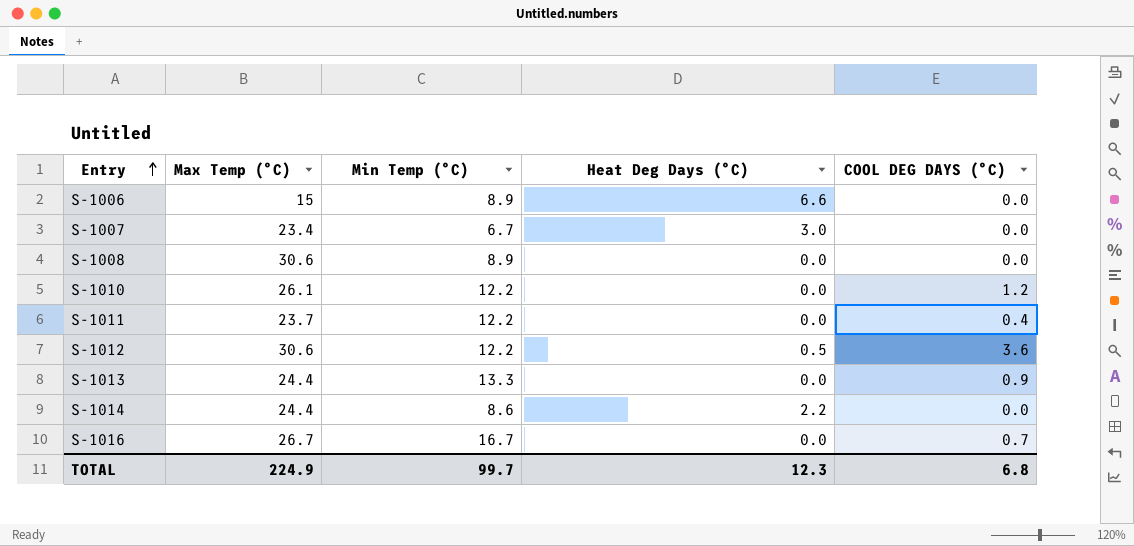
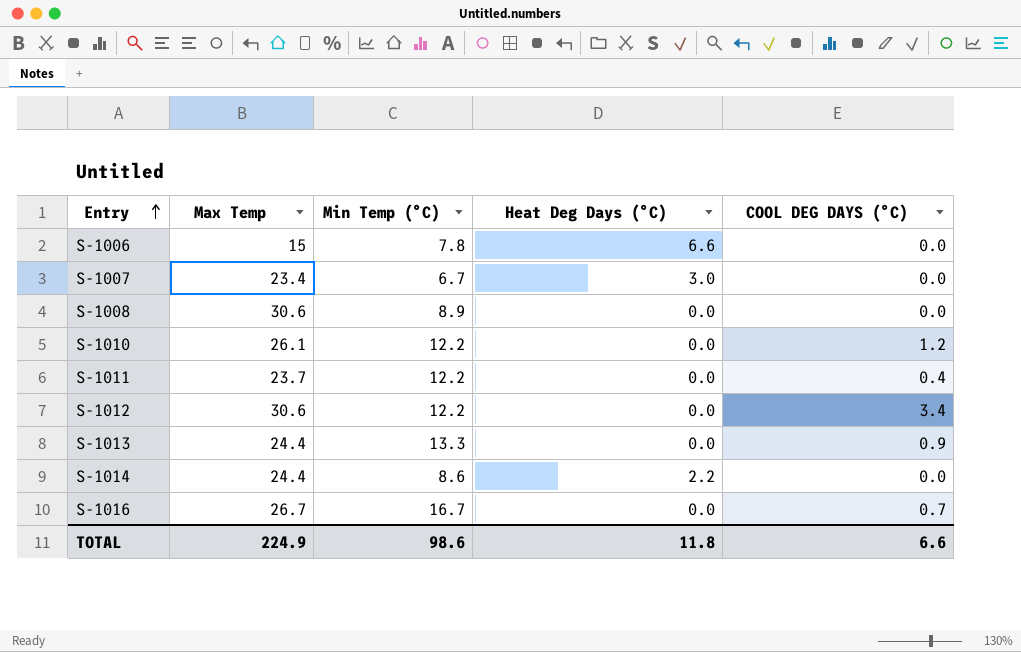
column name: Max Temp (°C) -> Max Temp
S-1006 | Min Temp (°C): 8.9 -> 7.8
S-1012 | Heat Deg Days (°C): 0.5 -> 0.0
S-1012 | COOL DEG DAYS (°C): 3.6 -> 3.4
TOTAL | Min Temp (°C): 99.7 -> 98.6
TOTAL | Heat Deg Days (°C): 12.3 -> 11.8
TOTAL | COOL DEG DAYS (°C): 6.8 -> 6.6

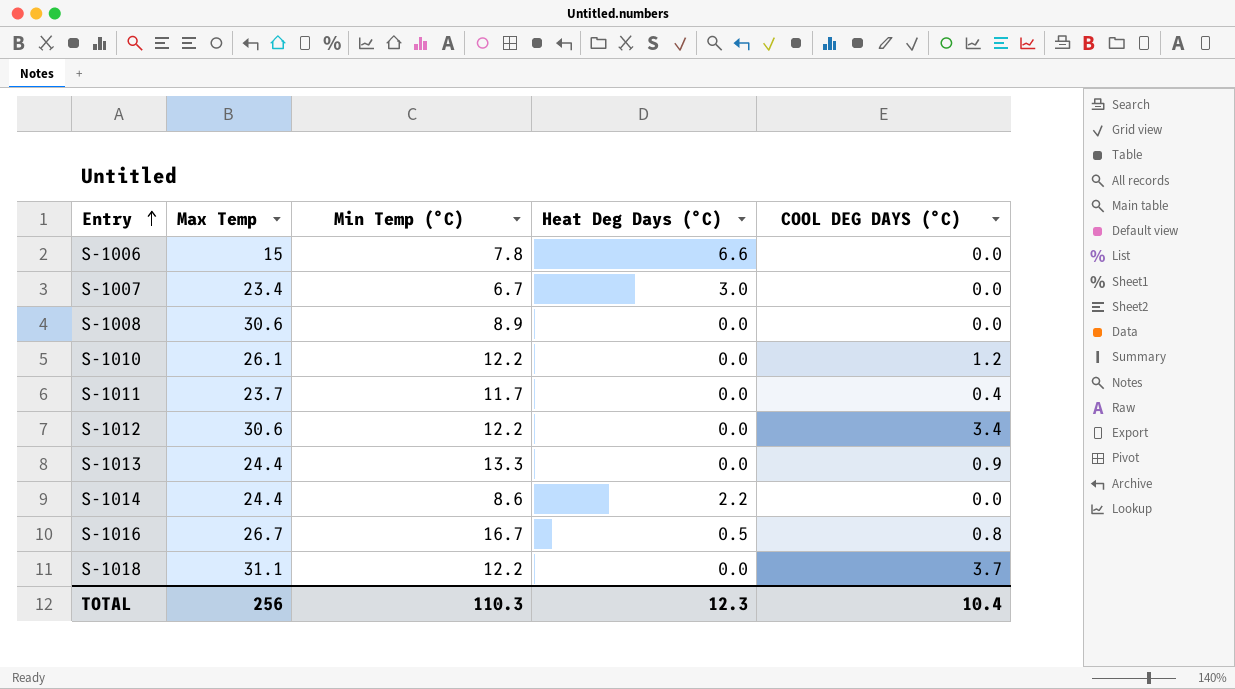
S-1011 | Min Temp (°C): 12.2 -> 11.7
S-1016 | Heat Deg Days (°C): 0.0 -> 0.5
S-1016 | COOL DEG DAYS (°C): 0.7 -> 0.8
row S-1018: none -> 31.1 | 12.2 | 0.0 | 3.7
TOTAL | Max Temp: 224.9 -> 256
TOTAL | Min Temp (°C): 98.6 -> 110.3
TOTAL | Heat Deg Days (°C): 11.8 -> 12.3
TOTAL | COOL DEG DAYS (°C): 6.6 -> 10.4

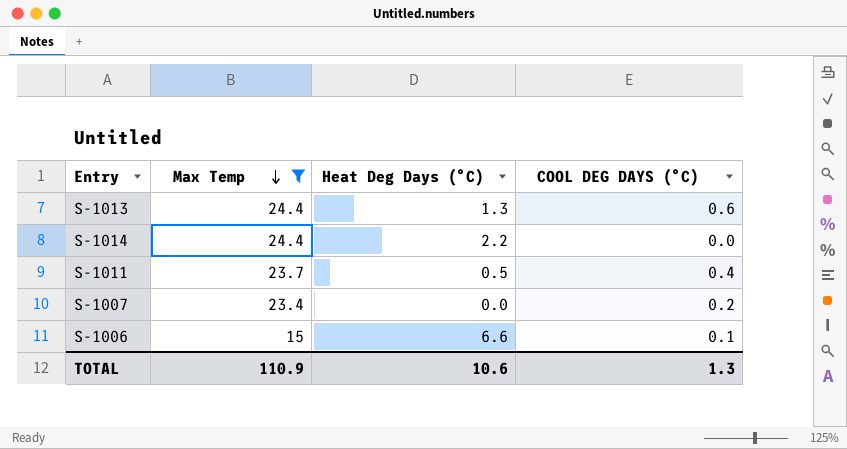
filter: none -> Max Temp <= 24.4
row order: Entry ascending -> Max Temp descending
column Min Temp (°C) | position: 3 -> none
S-1013 | Heat Deg Days (°C): 0.0 -> 1.3
S-1013 | COOL DEG DAYS (°C): 0.9 -> 0.6
S-1011 | Heat Deg Days (°C): 0.0 -> 0.5
S-1007 | Heat Deg Days (°C): 3.0 -> 0.0
S-1007 | COOL DEG DAYS (°C): 0.0 -> 0.2
S-1006 | COOL DEG DAYS (°C): 0.0 -> 0.1
TOTAL | Max Temp: 256 -> 110.9
TOTAL | Heat Deg Days (°C): 12.3 -> 10.6
TOTAL | COOL DEG DAYS (°C): 10.4 -> 1.3

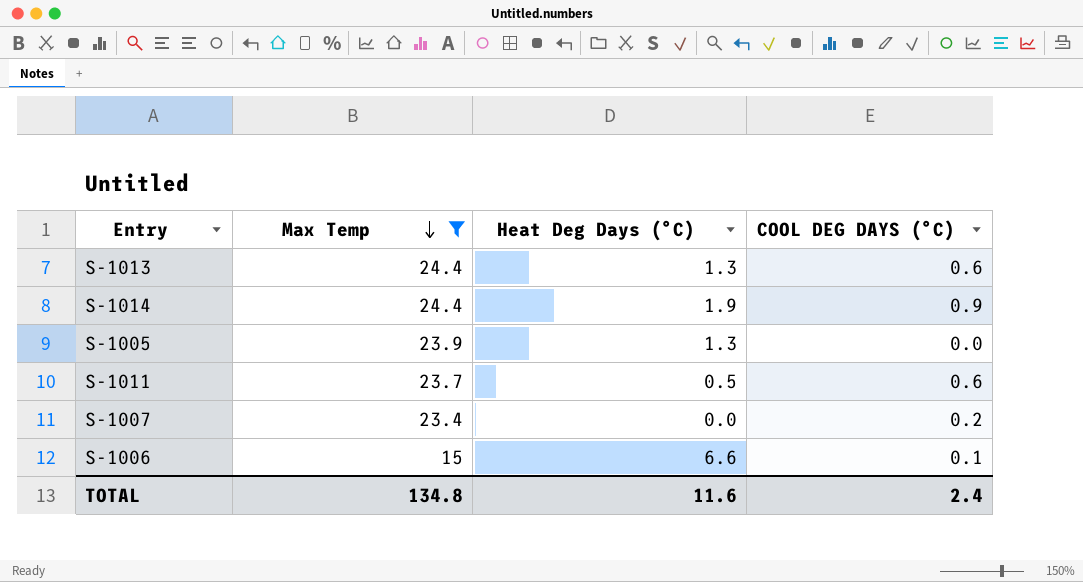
S-1014 | Heat Deg Days (°C): 2.2 -> 1.9
S-1014 | COOL DEG DAYS (°C): 0.0 -> 0.9
row S-1005: none -> 23.9 | 1.3 | 0.0
S-1011 | COOL DEG DAYS (°C): 0.4 -> 0.6
TOTAL | Max Temp: 110.9 -> 134.8
TOTAL | Heat Deg Days (°C): 10.6 -> 11.6
TOTAL | COOL DEG DAYS (°C): 1.3 -> 2.4

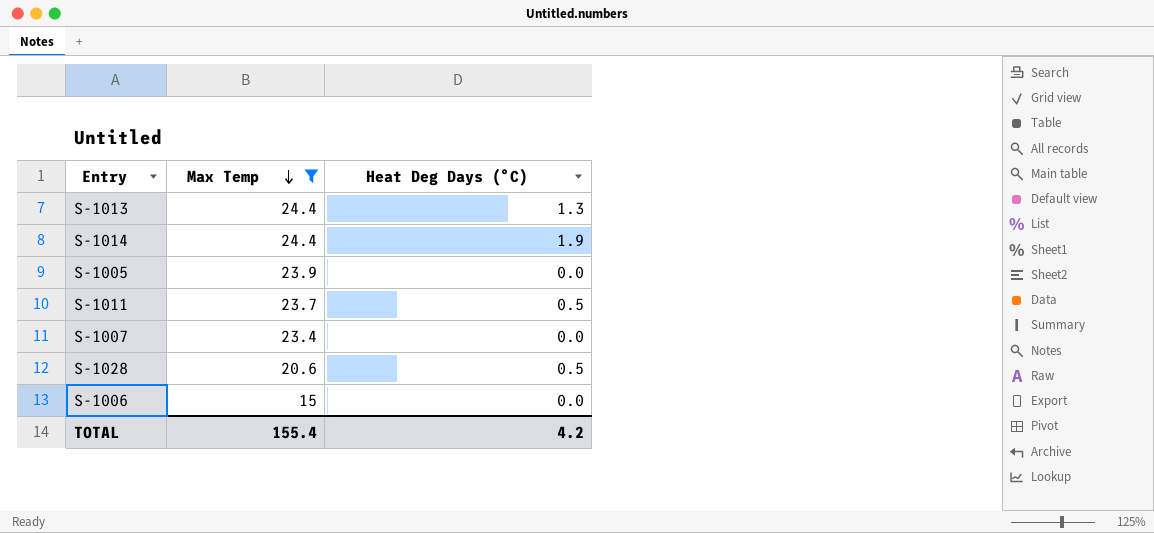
column COOL DEG DAYS (°C) | position: 4 -> none
S-1005 | Heat Deg Days (°C): 1.3 -> 0.0
row S-1028: none -> 20.6 | 0.5
S-1006 | Heat Deg Days (°C): 6.6 -> 0.0
TOTAL | Max Temp: 134.8 -> 155.4
TOTAL | Heat Deg Days (°C): 11.6 -> 4.2

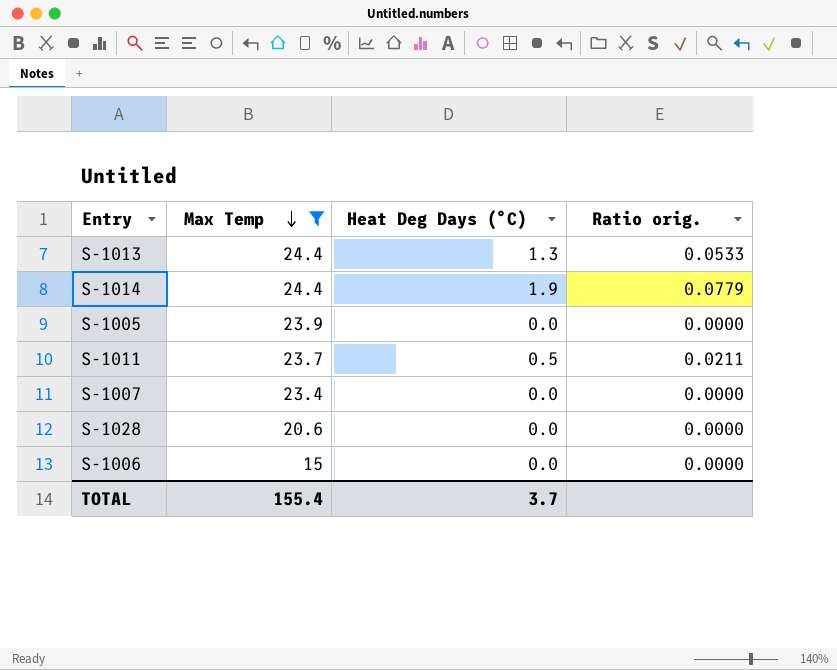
column Ratio orig. | formula: none -> [Heat Deg Days (°C)] / [Max Temp]
S-1028 | Heat Deg Days (°C): 0.5 -> 0.0
TOTAL | Heat Deg Days (°C): 4.2 -> 3.7

